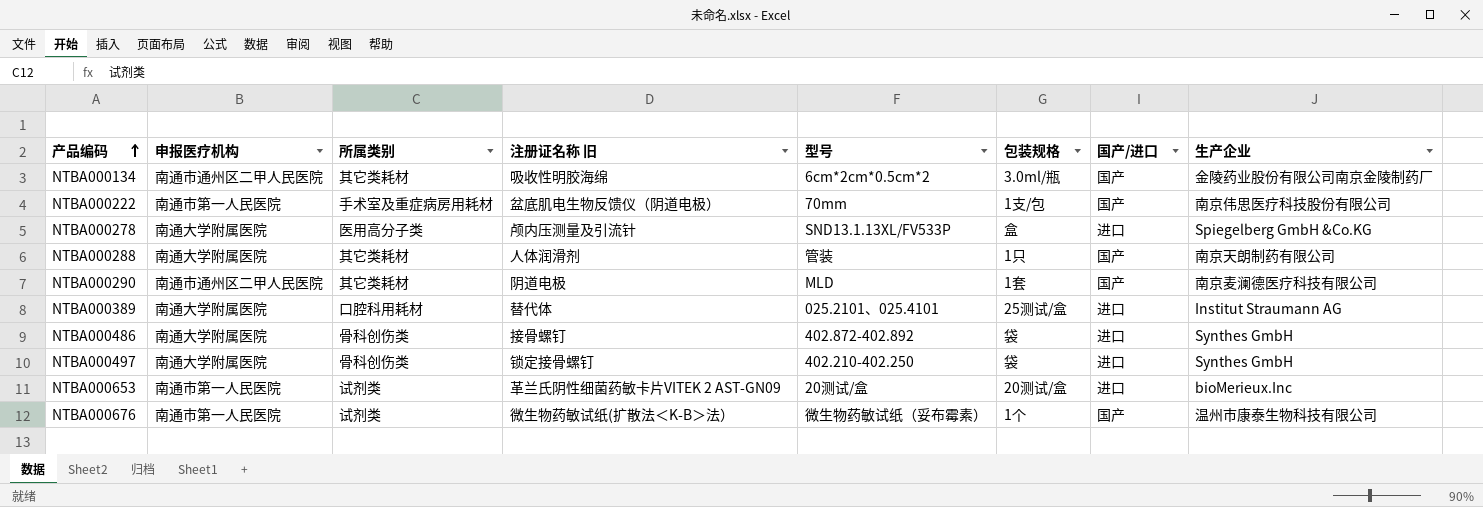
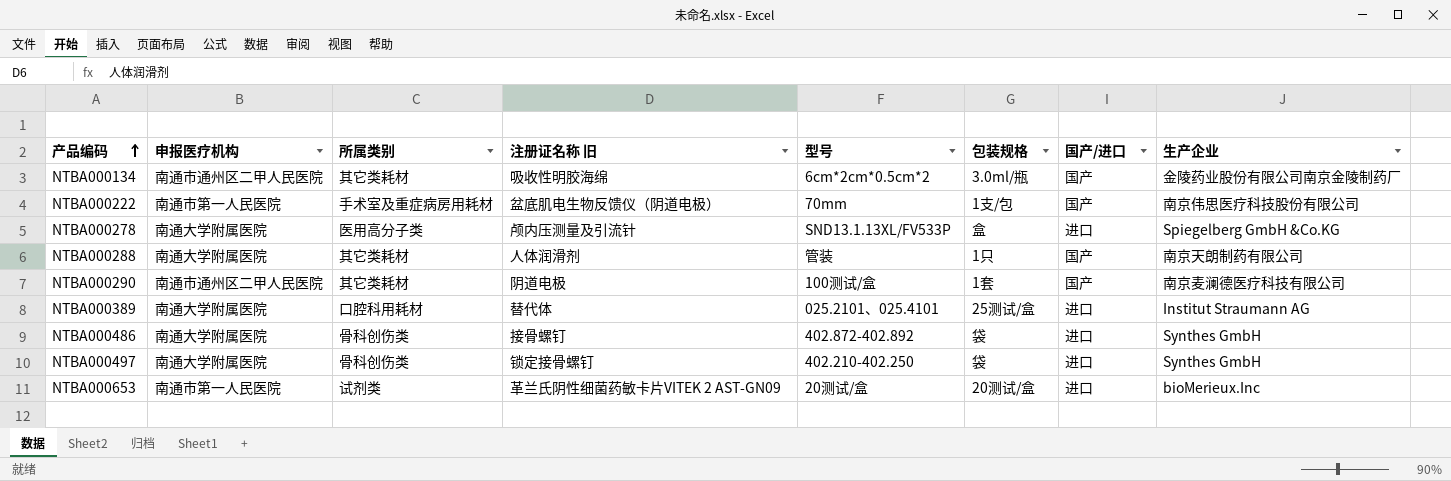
row NTBA000676: 南通市第一人民医院 | 试剂类 | 微生物药敏试纸(扩散法＜K-B＞法） | 微生物药敏试纸（妥布霉素） | 1个 | 国产 | 温州市康泰生物科技有限公司 -> none
NTBA000290 | 型号: MLD -> 100测试/盒

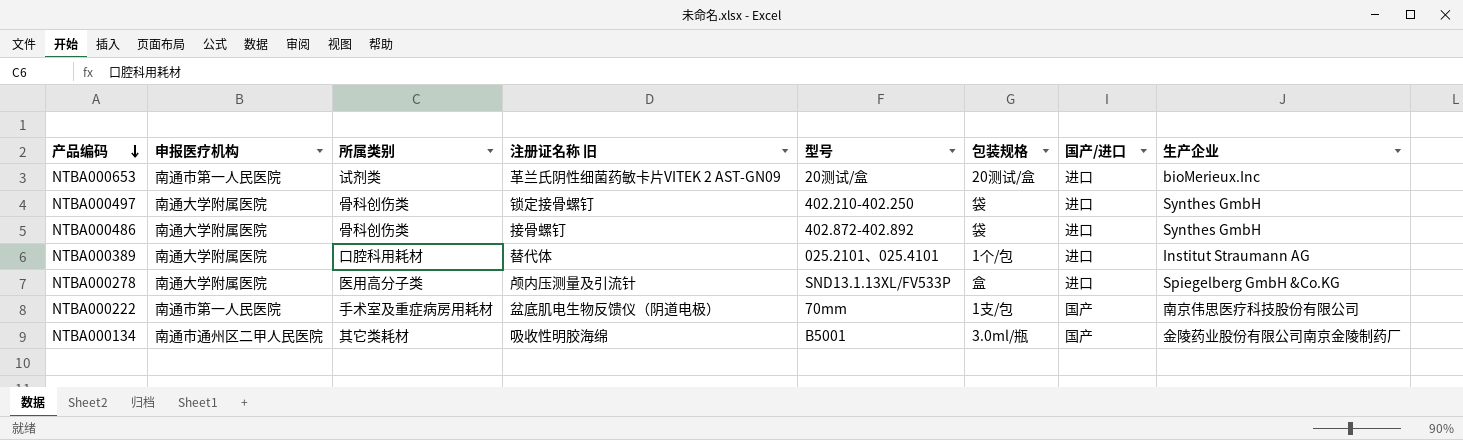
row order: 产品编码 ascending -> 产品编码 descending
row NTBA000288: 南通大学附属医院 | 其它类耗材 | 人体润滑剂 | 管装 | 1只 | 国产 | 南京天朗制药有限公司 -> none
row NTBA000290: 南通市通州区二甲人民医院 | 其它类耗材 | 阴道电极 | 100测试/盒 | 1套 | 国产 | 南京麦澜德医疗科技有限公司 -> none
NTBA000389 | 包装规格: 25测试/盒 -> 1个/包
NTBA000134 | 型号: 6cm*2cm*0.5cm*2 -> B5001

